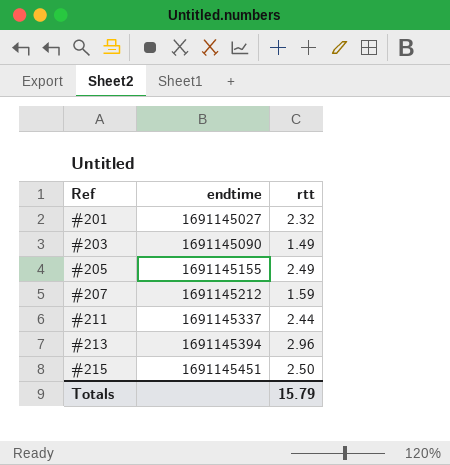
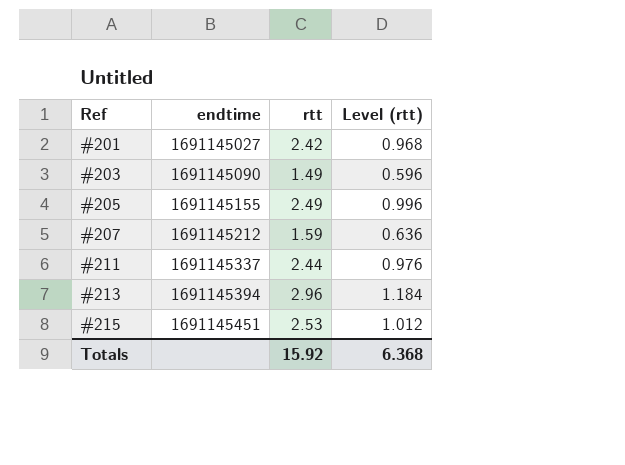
column Level (rtt) | formula: none -> [rtt] * 0.4
#201 | rtt: 2.32 -> 2.42
#215 | rtt: 2.50 -> 2.53
Totals | rtt: 15.79 -> 15.92

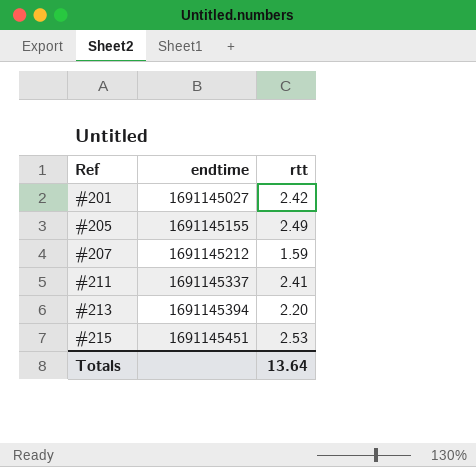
column Level (rtt) | formula: [rtt] * 0.4 -> none
row #203: 1691145090 | 1.49 | 0.596 -> none
#211 | rtt: 2.44 -> 2.41
#213 | rtt: 2.96 -> 2.20
Totals | rtt: 15.92 -> 13.64

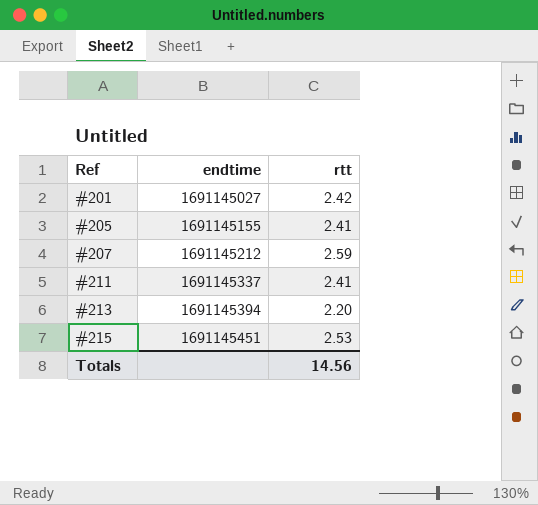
#205 | rtt: 2.49 -> 2.41
#207 | rtt: 1.59 -> 2.59
Totals | rtt: 13.64 -> 14.56

